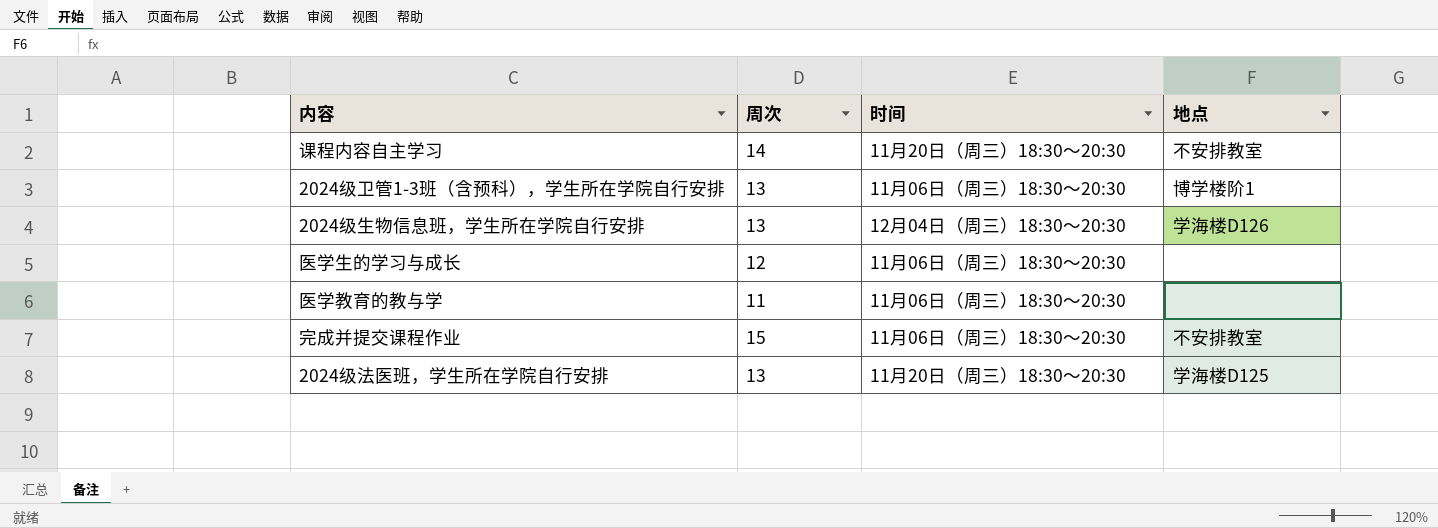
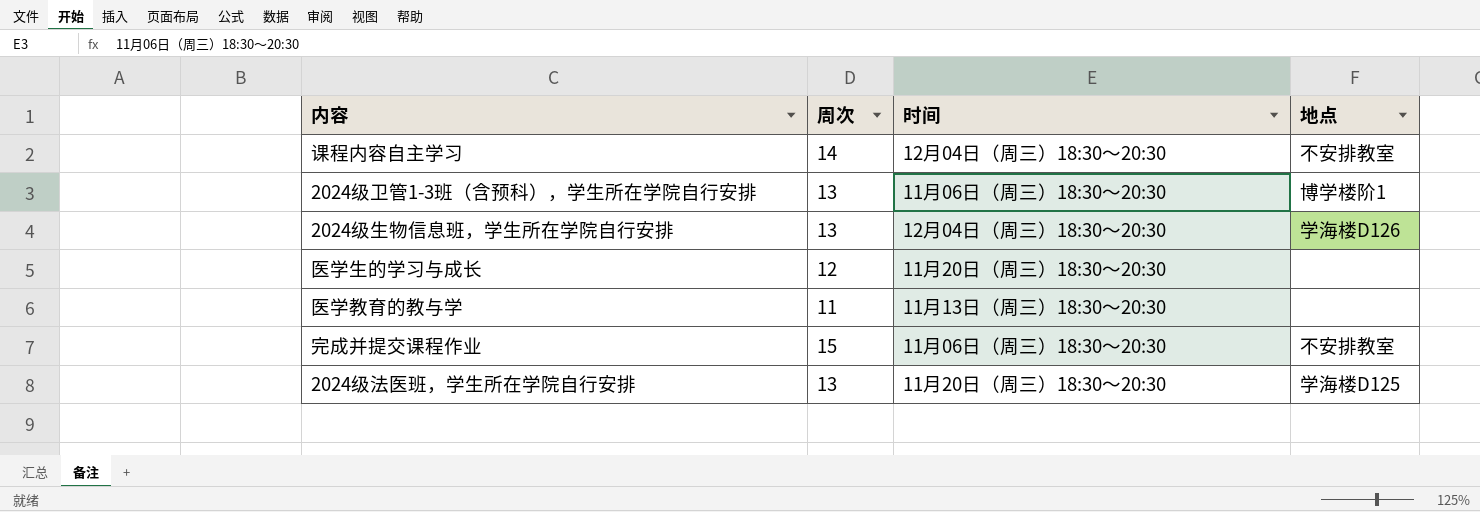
课程内容自主学习 | 时间: 11月20日（周三）18:30～20:30 -> 12月04日（周三）18:30～20:30
医学生的学习与成长 | 时间: 11月06日（周三）18:30～20:30 -> 11月20日（周三）18:30～20:30
医学教育的教与学 | 时间: 11月06日（周三）18:30～20:30 -> 11月13日（周三）18:30～20:30

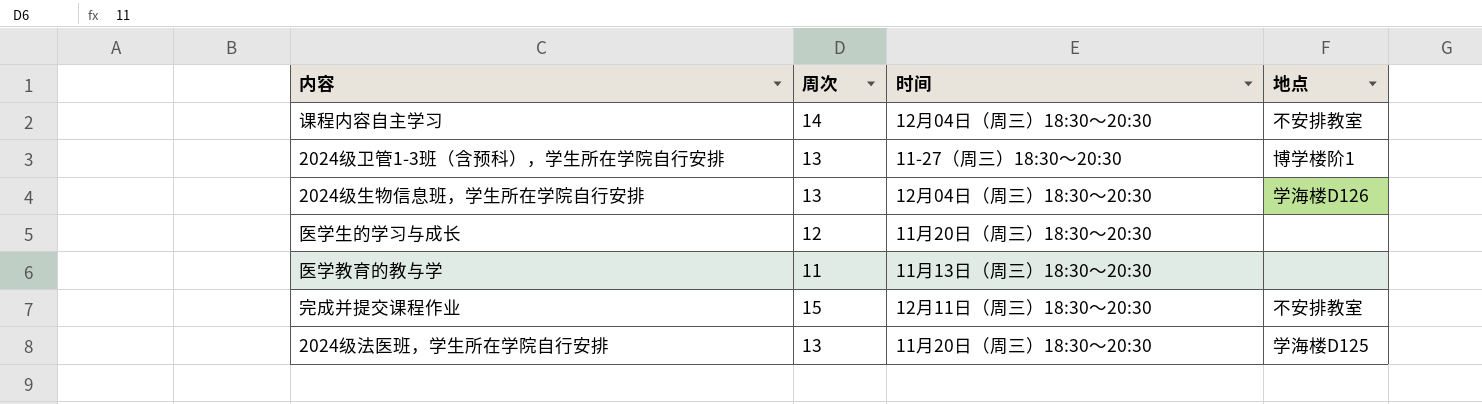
2024级卫管1-3班（含预科），学生所在学院自行安排 | 时间: 11月06日（周三）18:30～20:30 -> 11-27（周三）18:30～20:30
完成并提交课程作业 | 时间: 11月06日（周三）18:30～20:30 -> 12月11日（周三）18:30～20:30

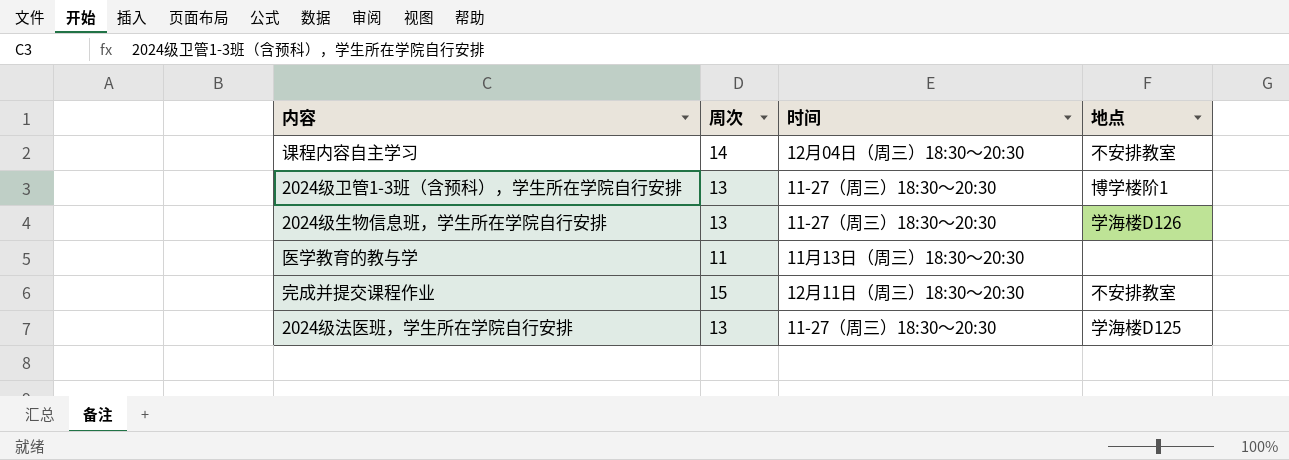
row 医学生的学习与成长: 12 | 11月20日（周三）18:30～20:30 | none -> none
2024级生物信息班，学生所在学院自行安排 | 时间: 12月04日（周三）18:30～20:30 -> 11-27（周三）18:30～20:30
2024级法医班，学生所在学院自行安排 | 时间: 11月20日（周三）18:30～20:30 -> 11-27（周三）18:30～20:30

